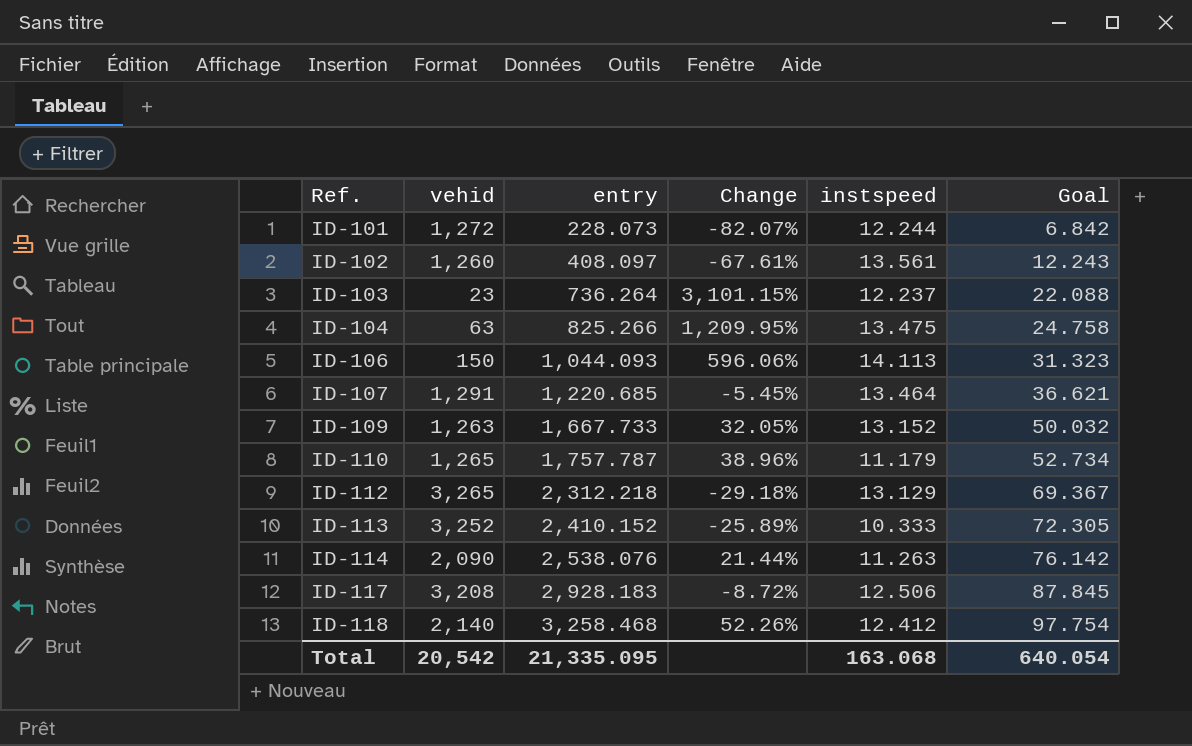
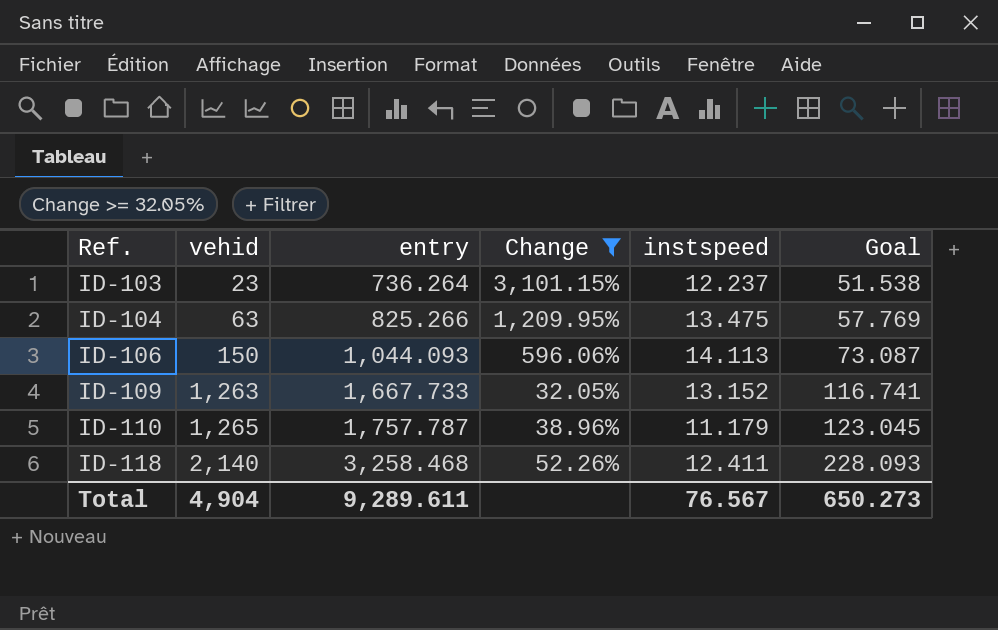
filter: none -> Change >= 32.05%
column Goal | formula: [entry] * 0.03 -> [entry] * 0.07
ID-118 | instspeed: 12.412 -> 12.411
Total | vehid: 20,542 -> 4,904
Total | entry: 21,335.095 -> 9,289.611
Total | instspeed: 163.068 -> 76.567
Total | Goal: 640.054 -> 650.273

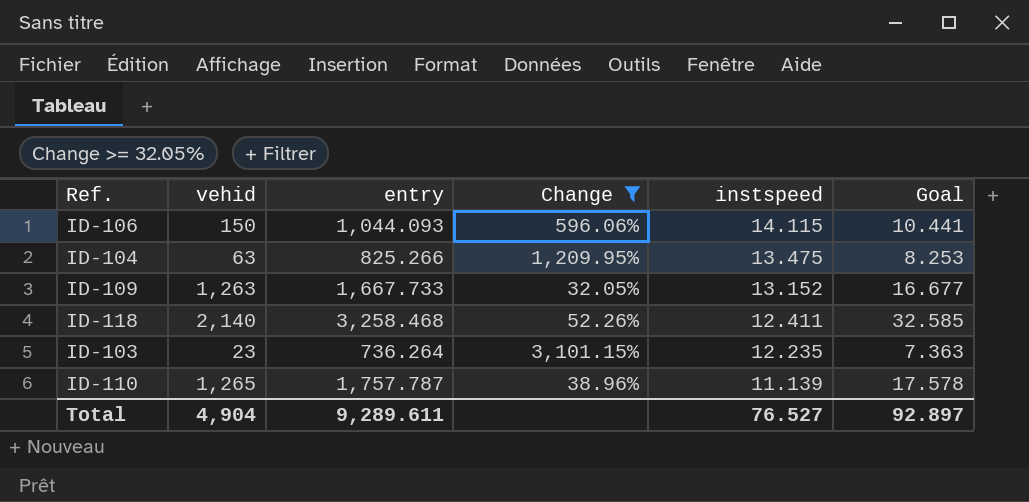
row order: Ref. ascending -> instspeed descending
column Goal | formula: [entry] * 0.07 -> [entry] * 0.01
ID-106 | instspeed: 14.113 -> 14.115
ID-103 | instspeed: 12.237 -> 12.235
ID-110 | instspeed: 11.179 -> 11.139
Total | instspeed: 76.567 -> 76.527
Total | Goal: 650.273 -> 92.897

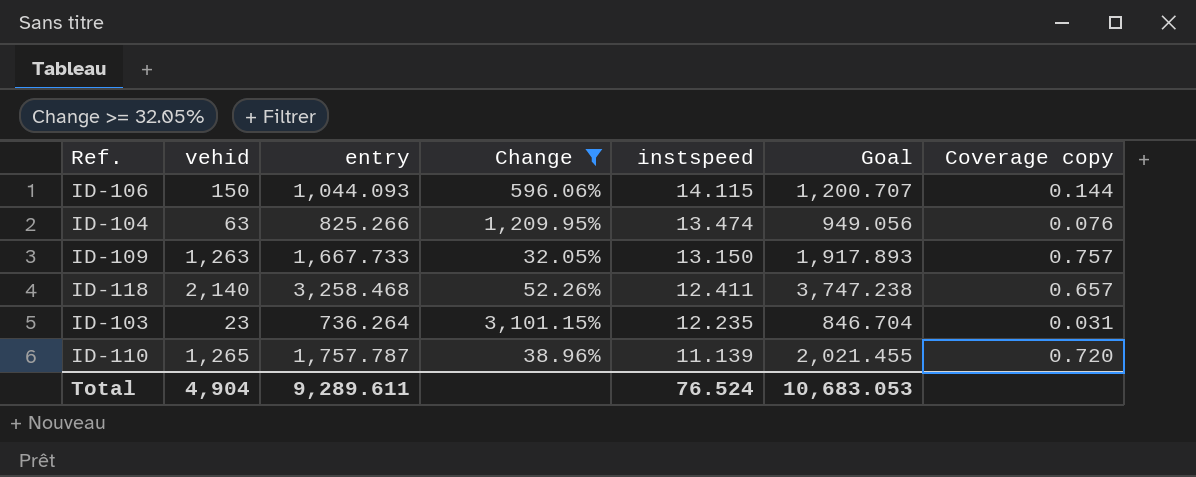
column Goal | formula: [entry] * 0.01 -> [entry] * 1.15
column Coverage copy | formula: none -> [vehid] / [entry]
ID-104 | instspeed: 13.475 -> 13.474
ID-109 | instspeed: 13.152 -> 13.150
Total | instspeed: 76.527 -> 76.524
Total | Goal: 92.897 -> 10,683.053

